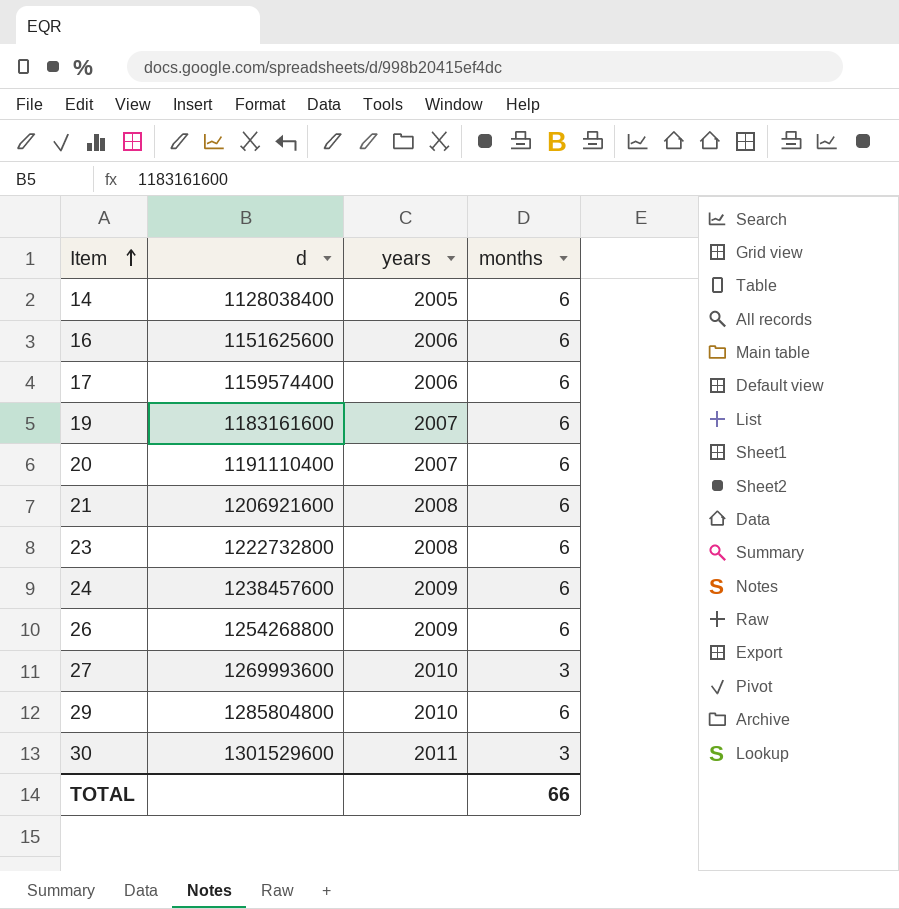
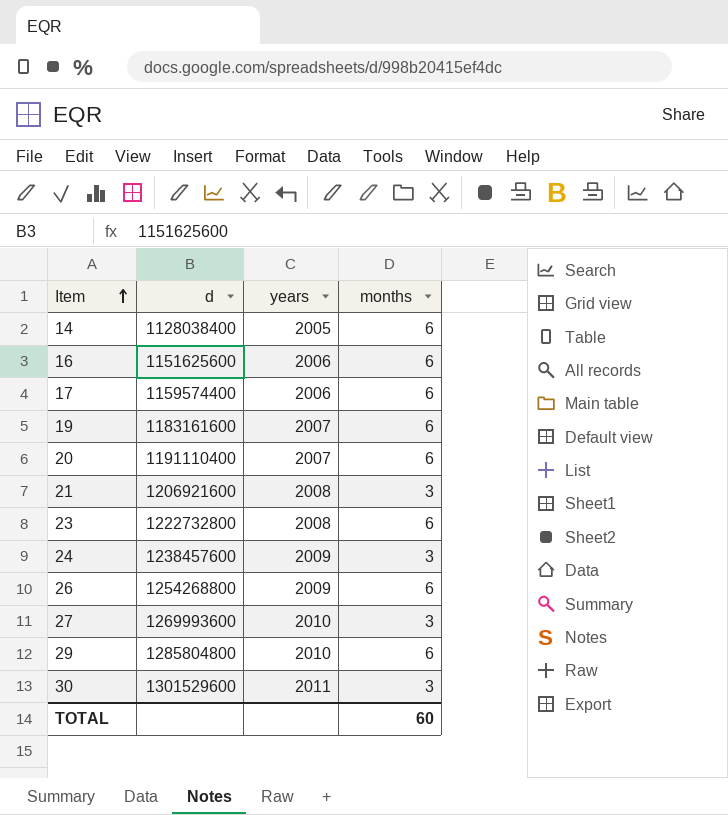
21 | months: 6 -> 3
24 | months: 6 -> 3
TOTAL | months: 66 -> 60

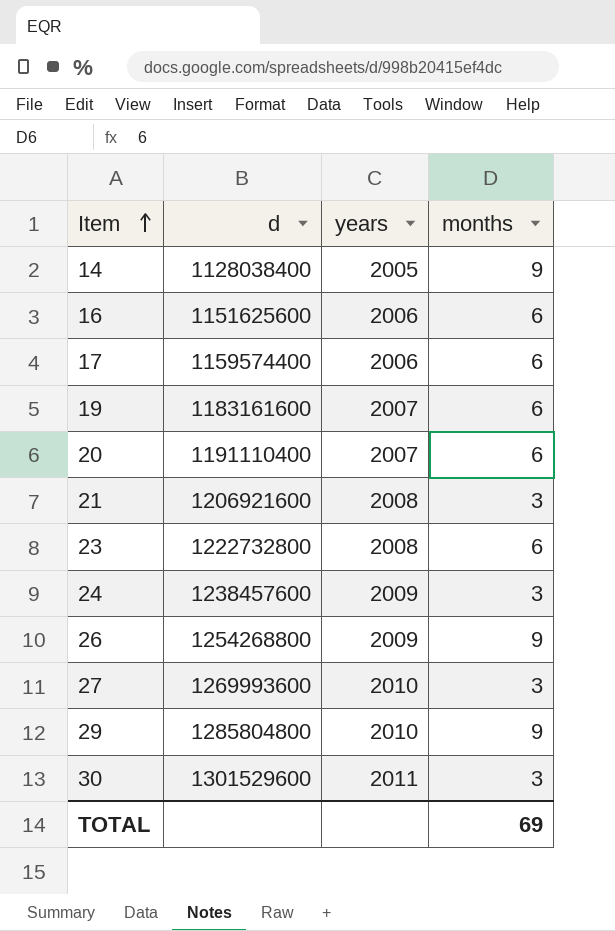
14 | months: 6 -> 9
26 | months: 6 -> 9
29 | months: 6 -> 9
TOTAL | months: 60 -> 69

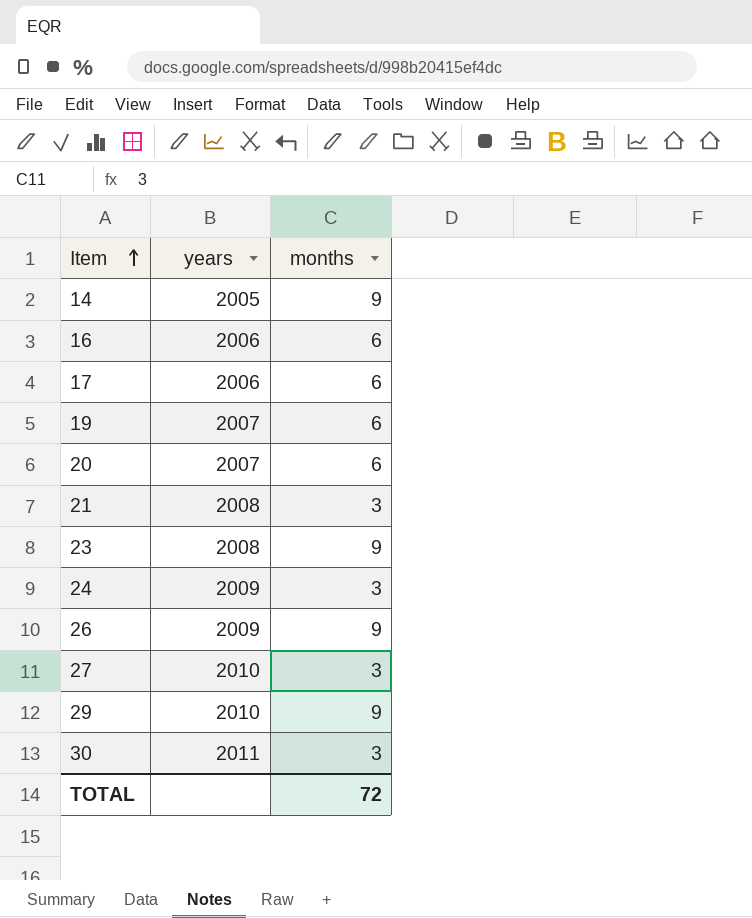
column d | position: 2 -> none
23 | months: 6 -> 9
TOTAL | months: 69 -> 72

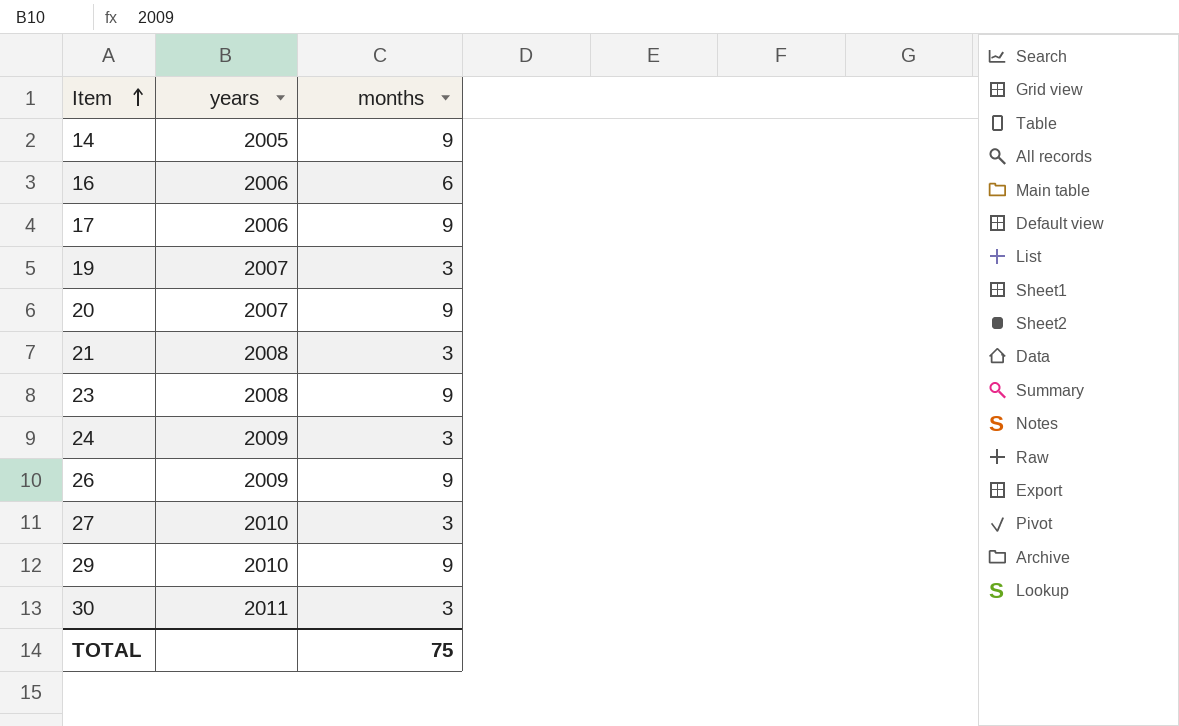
17 | months: 6 -> 9
19 | months: 6 -> 3
20 | months: 6 -> 9
TOTAL | months: 72 -> 75

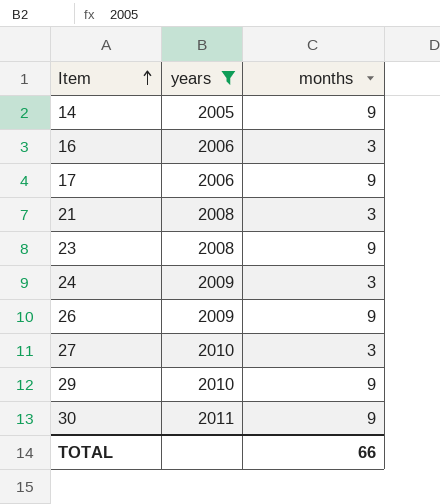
filter: none -> years != 2007
16 | months: 6 -> 3
30 | months: 3 -> 9
TOTAL | months: 75 -> 66

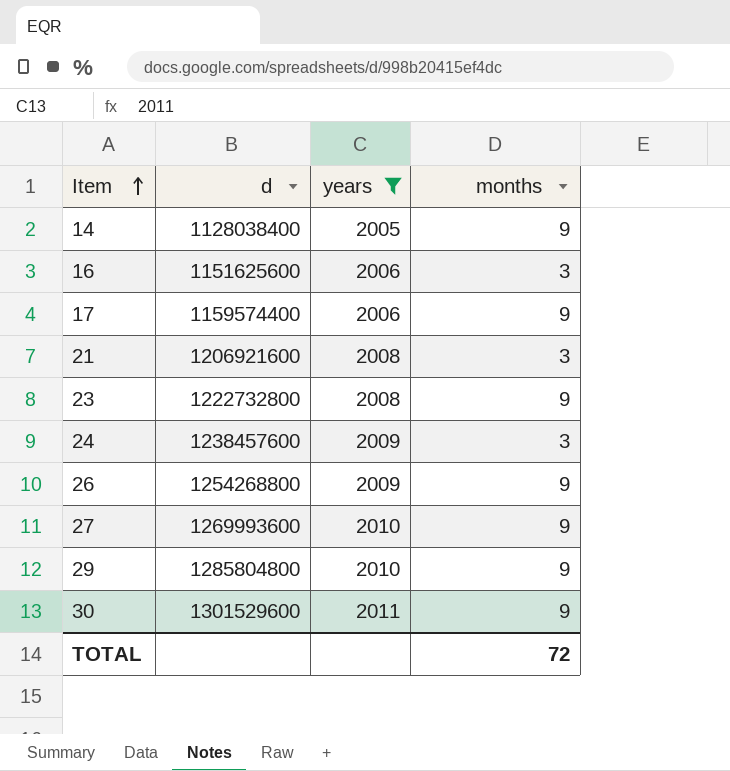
column d | position: none -> 2
27 | months: 3 -> 9
TOTAL | months: 66 -> 72

